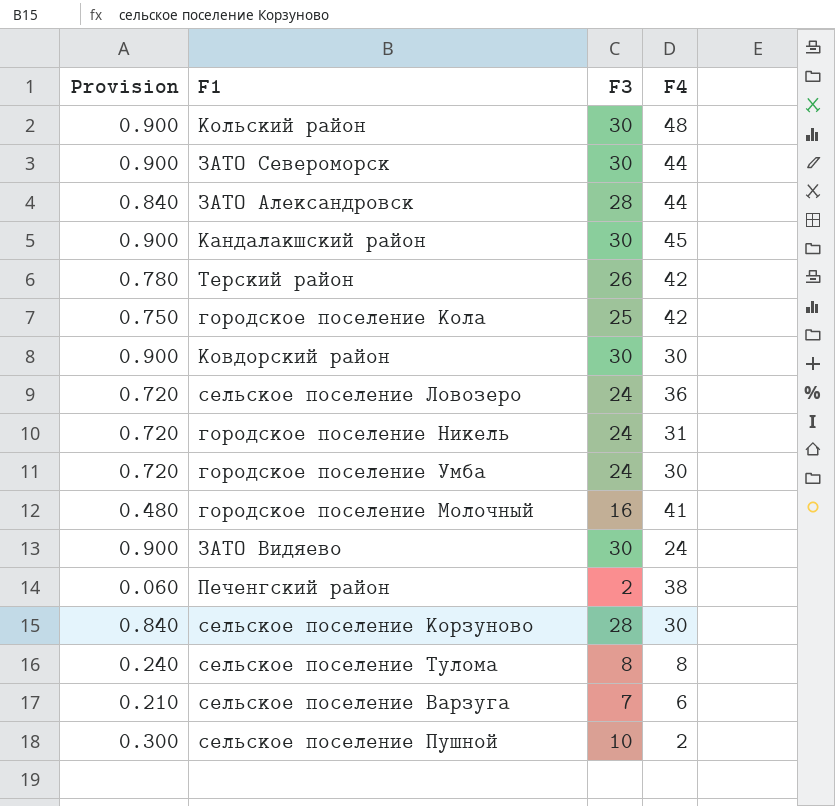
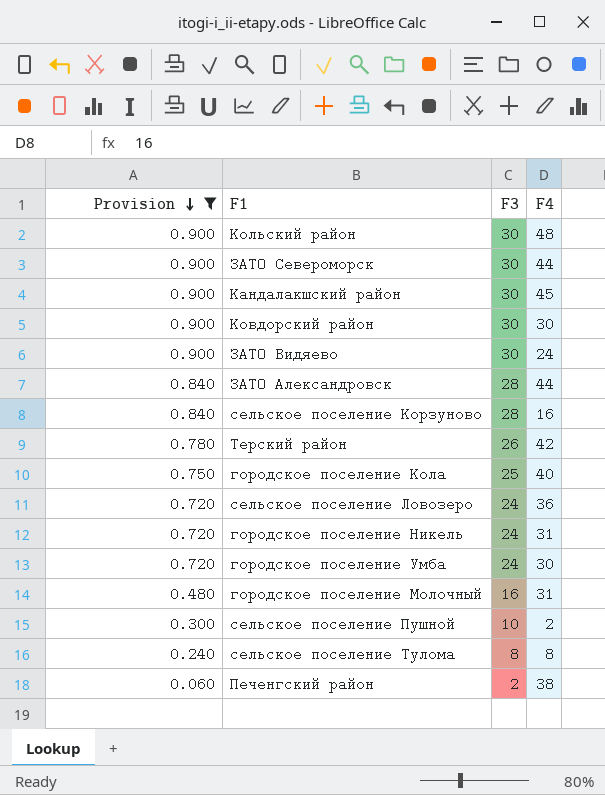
filter: none -> Provision != 0.210
row order: none -> Provision descending
сельское поселение Корзуново | F4: 30 -> 16
городское поселение Кола | F4: 42 -> 40
городское поселение Молочный | F4: 41 -> 31

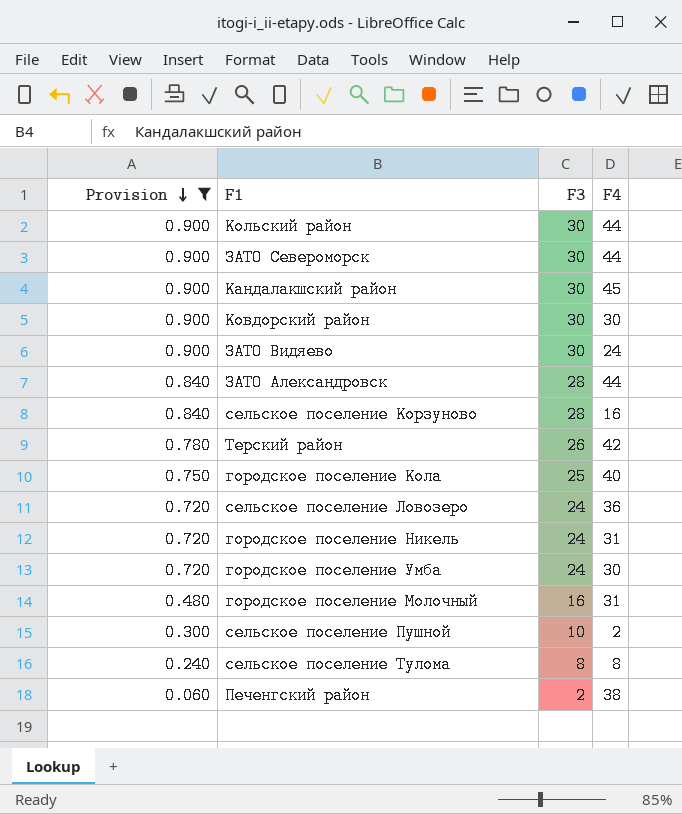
Кольский район | F4: 48 -> 44

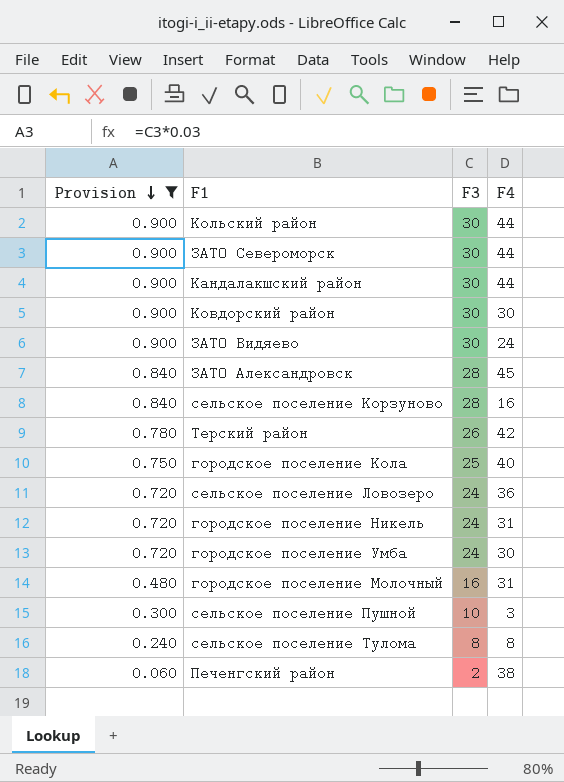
Кандалакшский район | F4: 45 -> 44
ЗАТО Александровск | F4: 44 -> 45
сельское поселение Пушной | F4: 2 -> 3

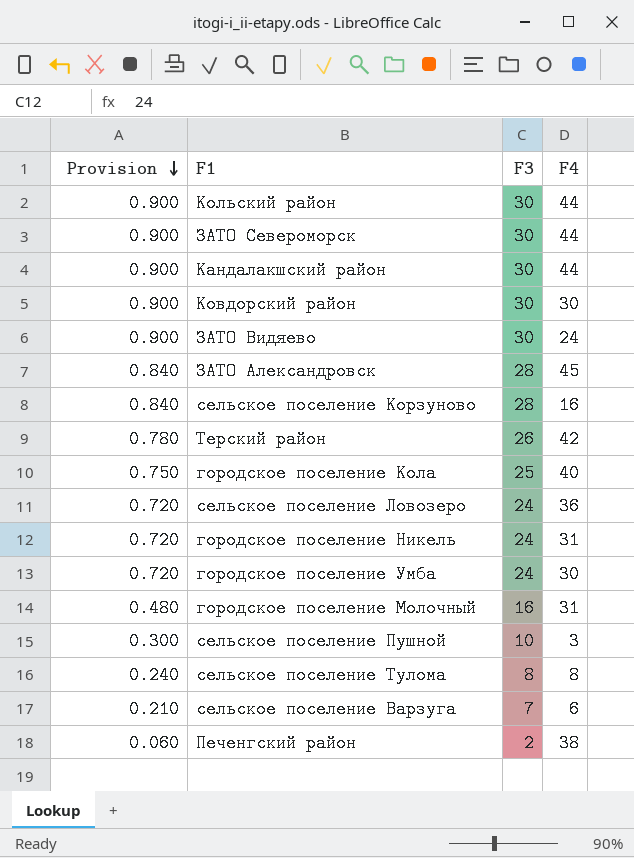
filter: Provision != 0.210 -> none

